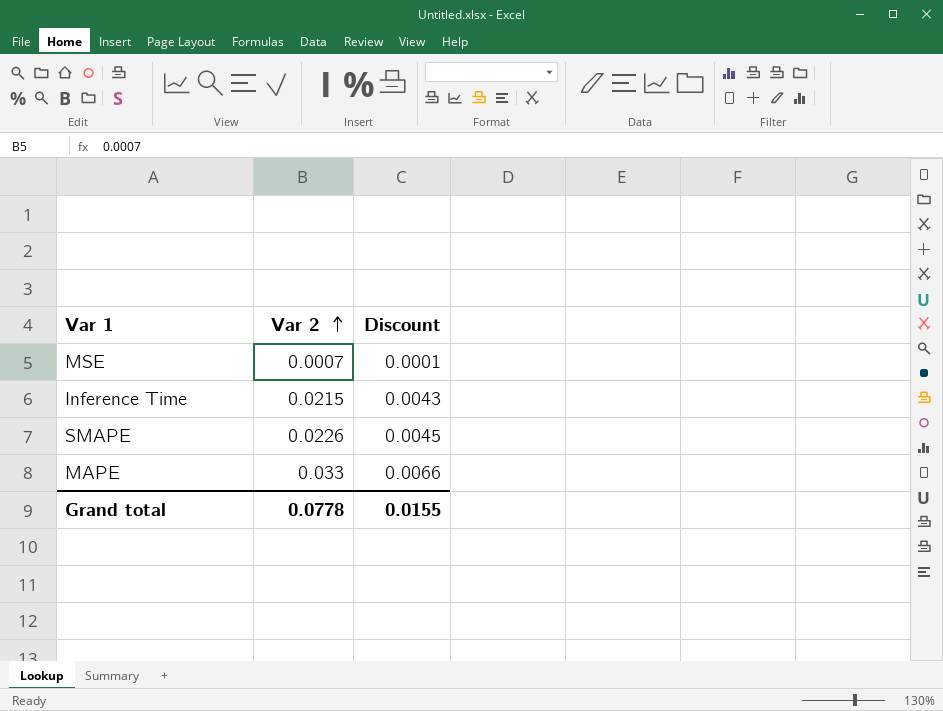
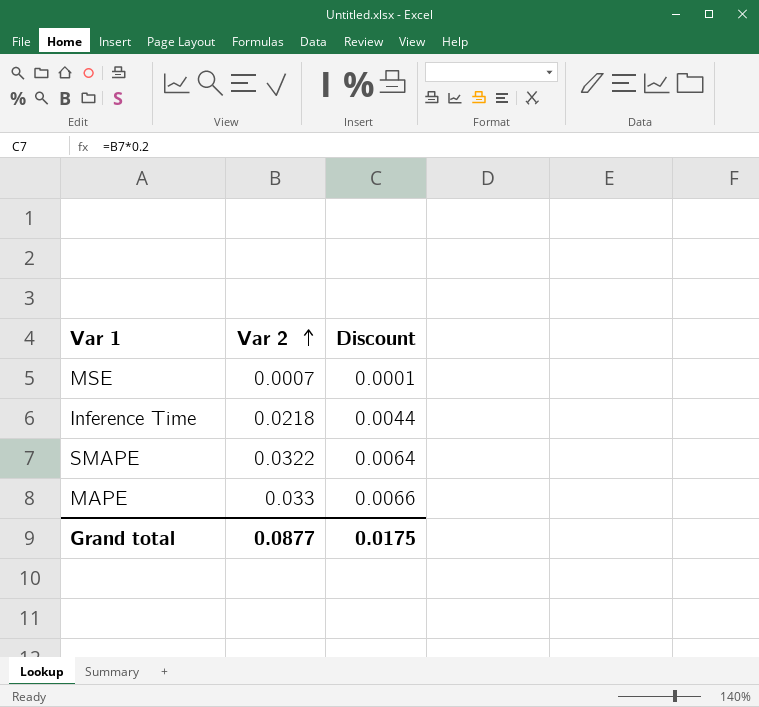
Inference Time | Var 2: 0.0215 -> 0.0218
Inference Time | Discount: 0.0043 -> 0.0044
SMAPE | Var 2: 0.0226 -> 0.0322
SMAPE | Discount: 0.0045 -> 0.0064
Grand total | Var 2: 0.0778 -> 0.0877
Grand total | Discount: 0.0155 -> 0.0175

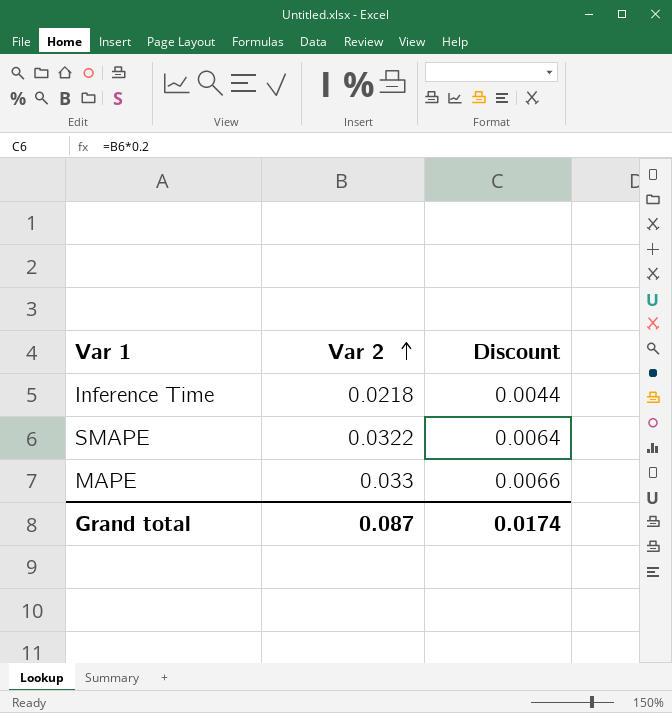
row MSE: 0.0007 | 0.0001 -> none
Grand total | Var 2: 0.0877 -> 0.087
Grand total | Discount: 0.0175 -> 0.0174

